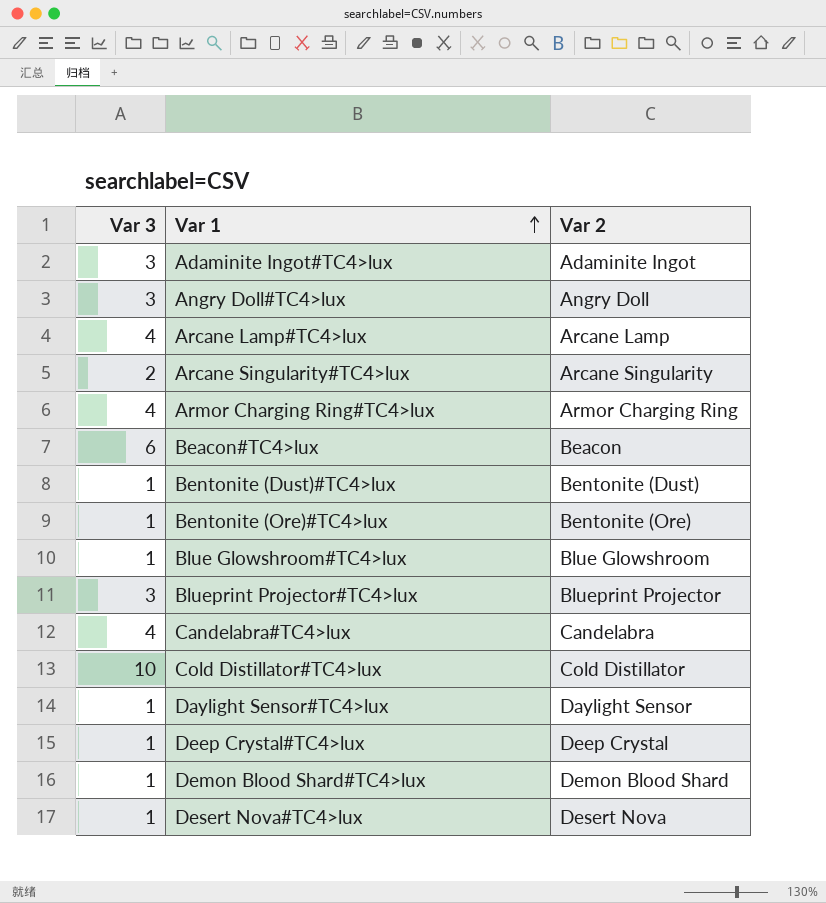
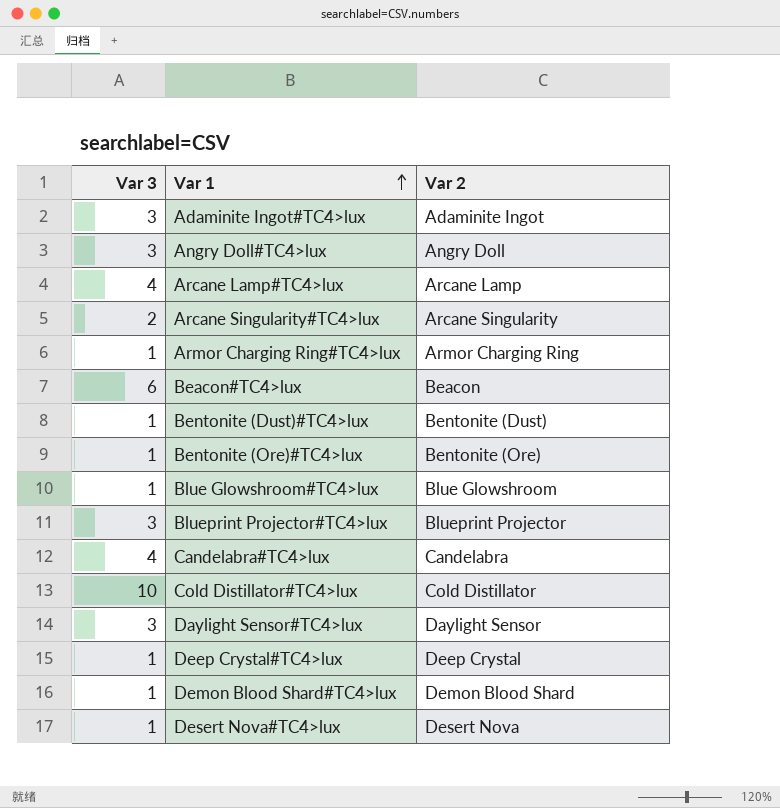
Armor Charging Ring#TC4>lux | Var 3: 4 -> 1
Daylight Sensor#TC4>lux | Var 3: 1 -> 3

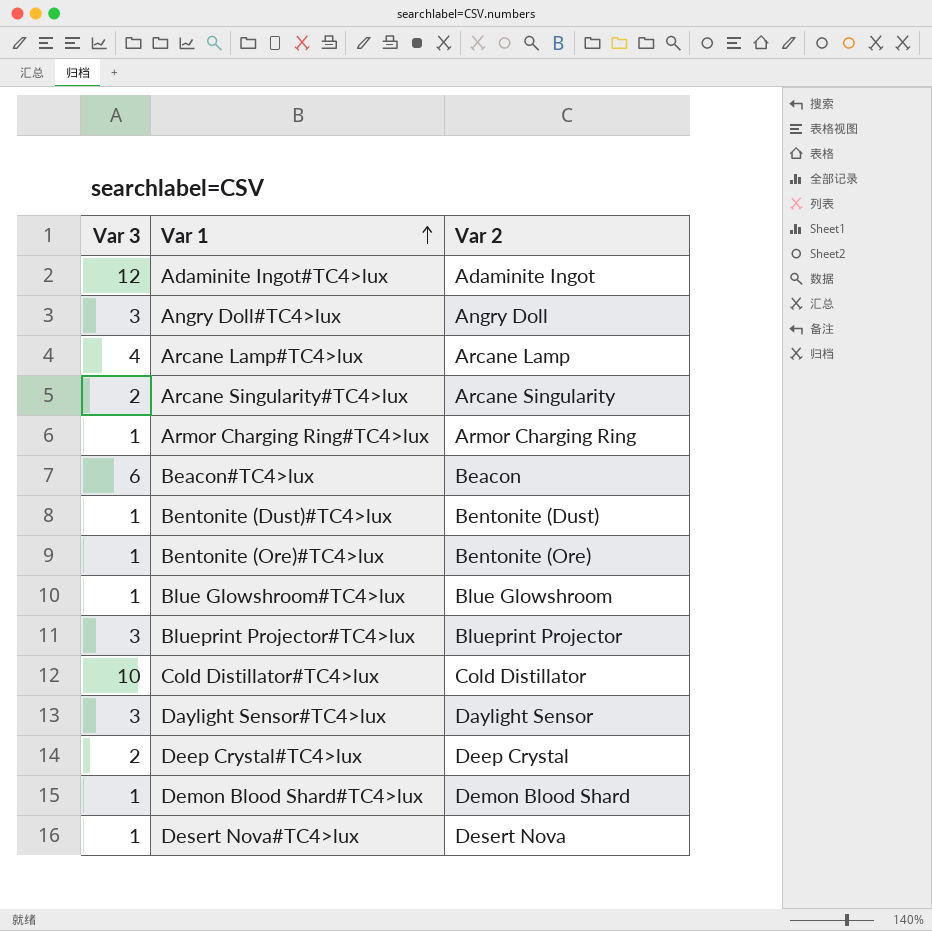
row Candelabra#TC4>lux: 4 | Candelabra -> none
Adaminite Ingot#TC4>lux | Var 3: 3 -> 12
Deep Crystal#TC4>lux | Var 3: 1 -> 2

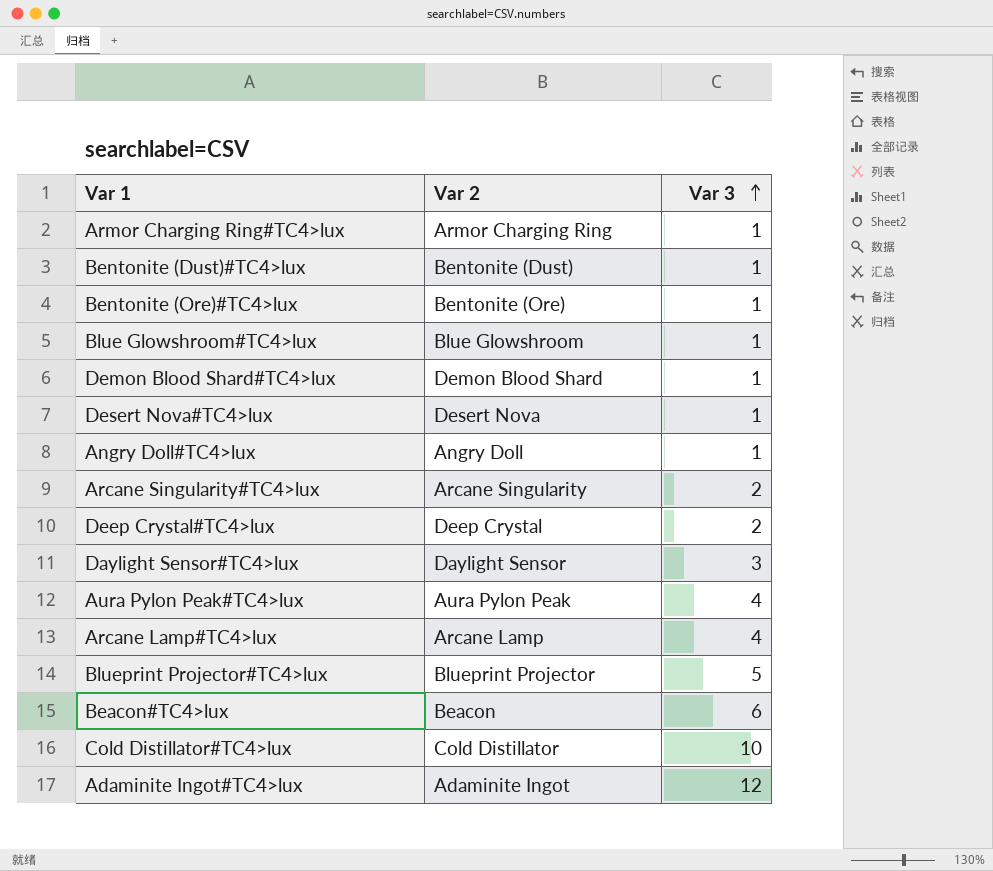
row order: Var 1 ascending -> Var 3 ascending
column Var 3 | position: 1 -> 3
Angry Doll#TC4>lux | Var 3: 3 -> 1
row Aura Pylon Peak#TC4>lux: none -> Aura Pylon Peak | 4
Blueprint Projector#TC4>lux | Var 3: 3 -> 5

